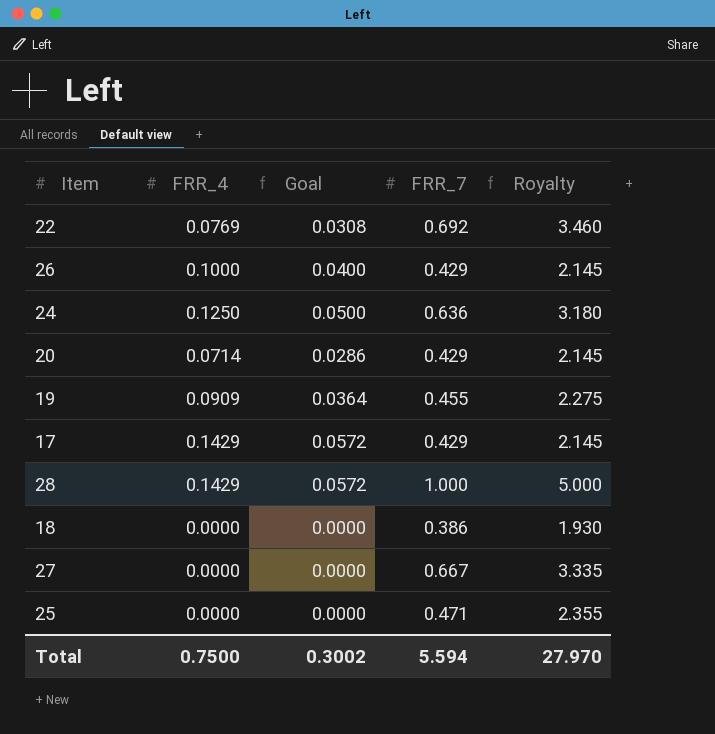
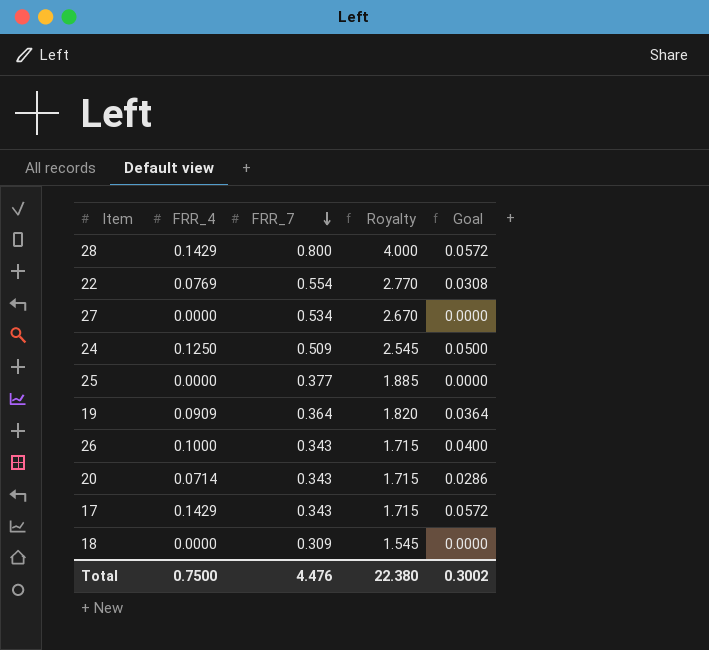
row order: none -> FRR_7 descending
column Goal | position: 3 -> 5
28 | FRR_7: 1.000 -> 0.800
28 | Royalty: 5.000 -> 4.000
22 | FRR_7: 0.692 -> 0.554
22 | Royalty: 3.460 -> 2.770
27 | FRR_7: 0.667 -> 0.534
27 | Royalty: 3.335 -> 2.670
24 | FRR_7: 0.636 -> 0.509
24 | Royalty: 3.180 -> 2.545
25 | FRR_7: 0.471 -> 0.377
25 | Royalty: 2.355 -> 1.885
19 | FRR_7: 0.455 -> 0.364
19 | Royalty: 2.275 -> 1.820
26 | FRR_7: 0.429 -> 0.343
26 | Royalty: 2.145 -> 1.715
20 | FRR_7: 0.429 -> 0.343
20 | Royalty: 2.145 -> 1.715
17 | FRR_7: 0.429 -> 0.343
17 | Royalty: 2.145 -> 1.715
18 | FRR_7: 0.386 -> 0.309
18 | Royalty: 1.930 -> 1.545
Total | FRR_7: 5.594 -> 4.476
Total | Royalty: 27.970 -> 22.380

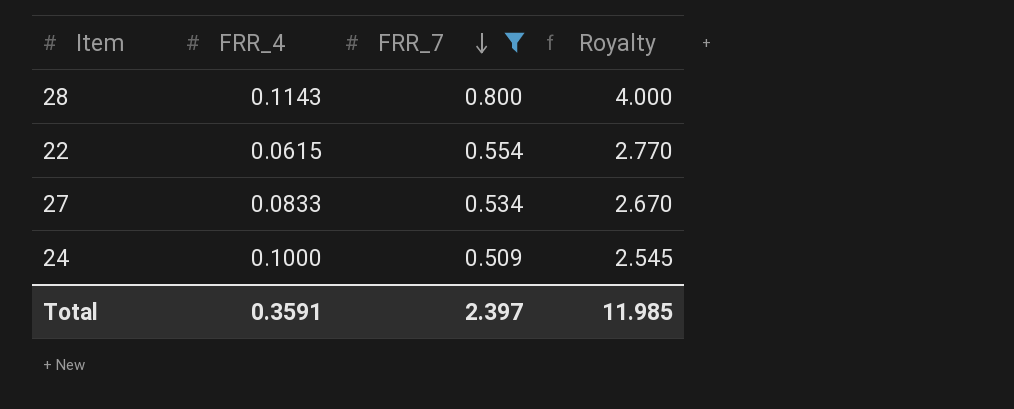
filter: none -> FRR_7 >= 0.509
column Goal | formula: [FRR_4] * 0.4 -> none
28 | FRR_4: 0.1429 -> 0.1143
22 | FRR_4: 0.0769 -> 0.0615
27 | FRR_4: 0.0000 -> 0.0833
24 | FRR_4: 0.1250 -> 0.1000
Total | FRR_4: 0.7500 -> 0.3591
Total | FRR_7: 4.476 -> 2.397
Total | Royalty: 22.380 -> 11.985

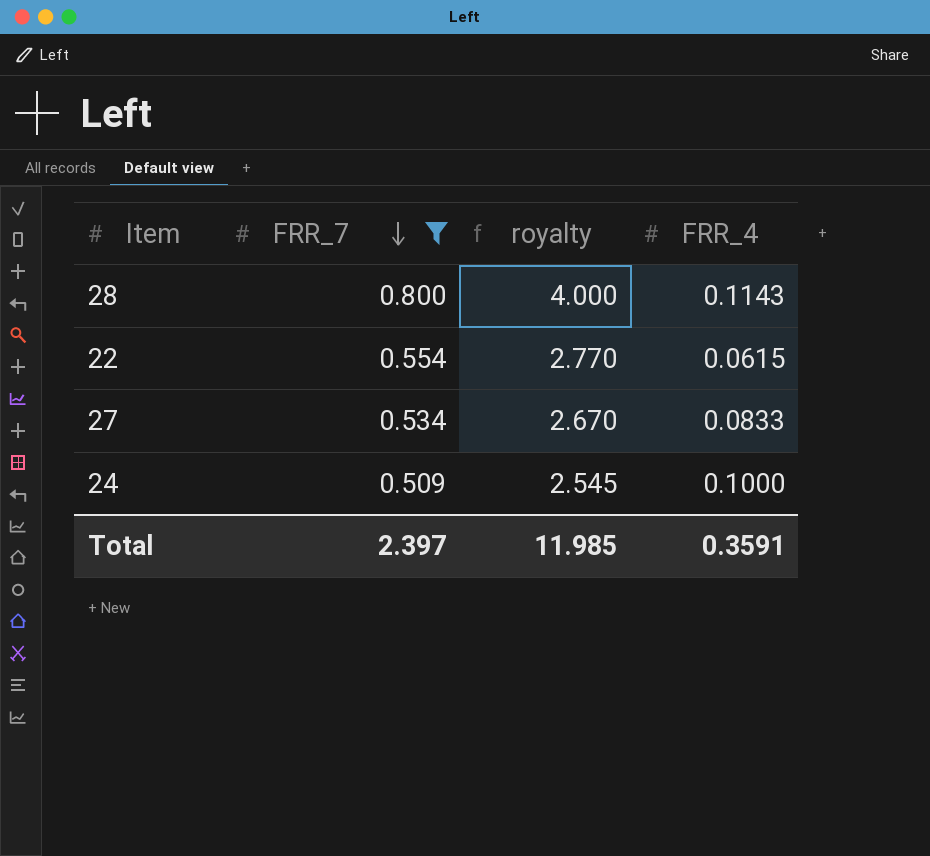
column name: Royalty -> royalty
column FRR_4 | position: 2 -> 4

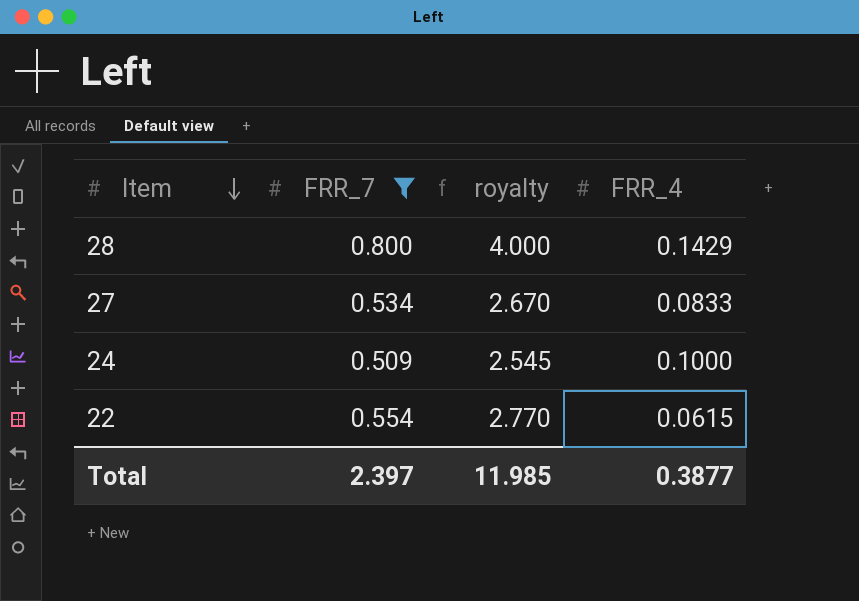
row order: FRR_7 descending -> Item descending
28 | FRR_4: 0.1143 -> 0.1429
Total | FRR_4: 0.3591 -> 0.3877

